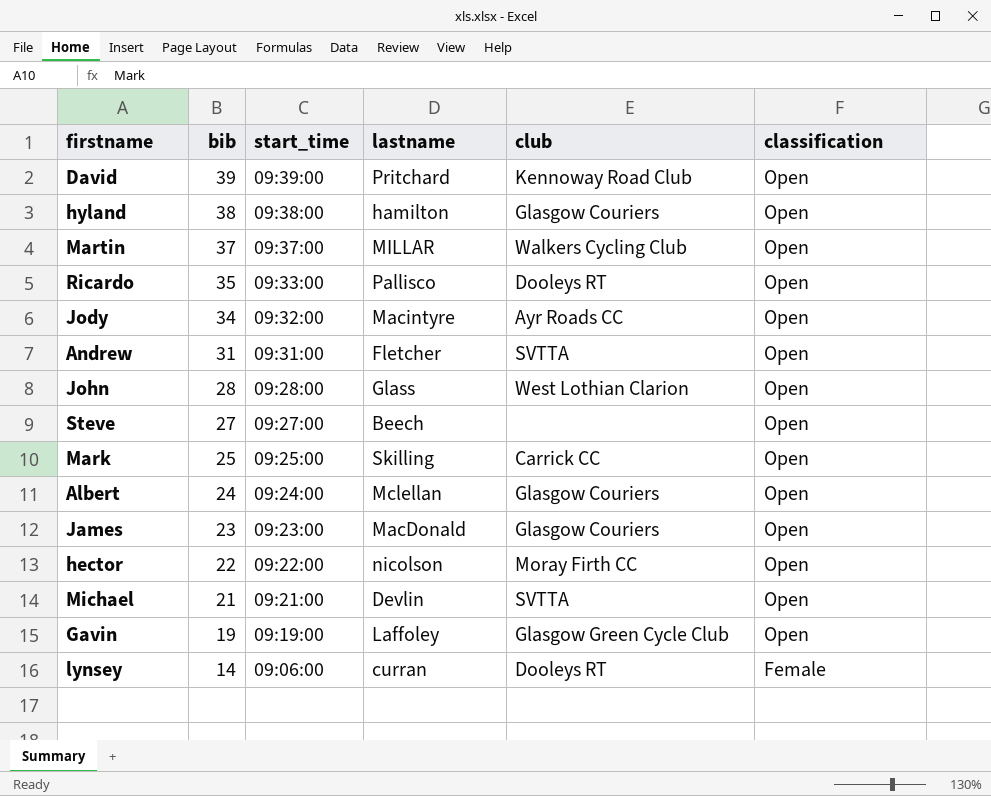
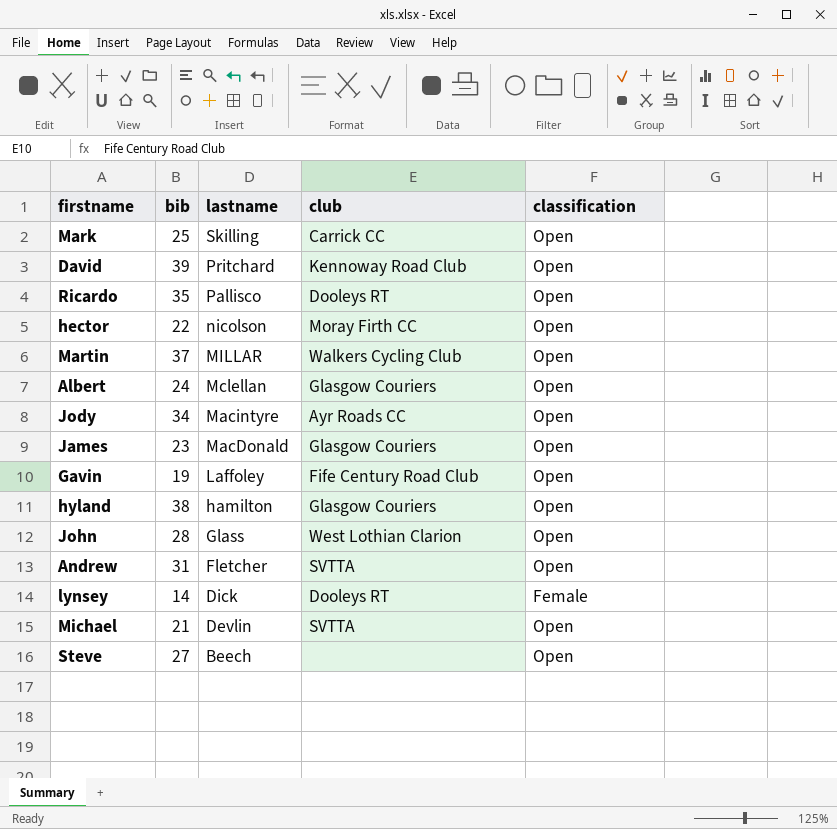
row order: bib descending -> lastname descending
column start_time | position: 3 -> none
Gavin | club: Glasgow Green Cycle Club -> Fife Century Road Club
lynsey | lastname: curran -> Dick

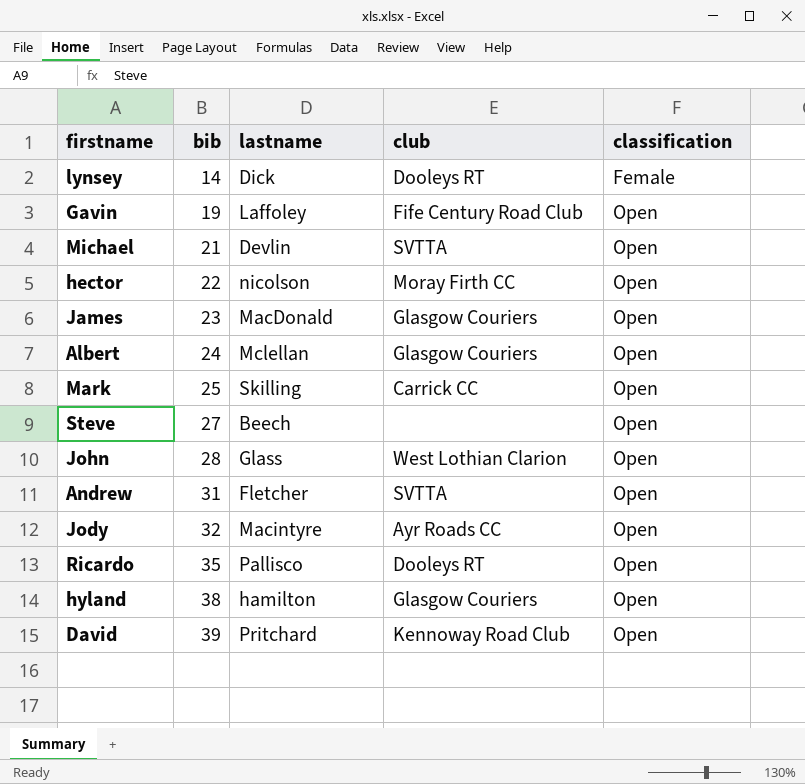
row order: lastname descending -> bib ascending
row Martin: 37 | MILLAR | Walkers Cycling Club | Open -> none
Jody | bib: 34 -> 32

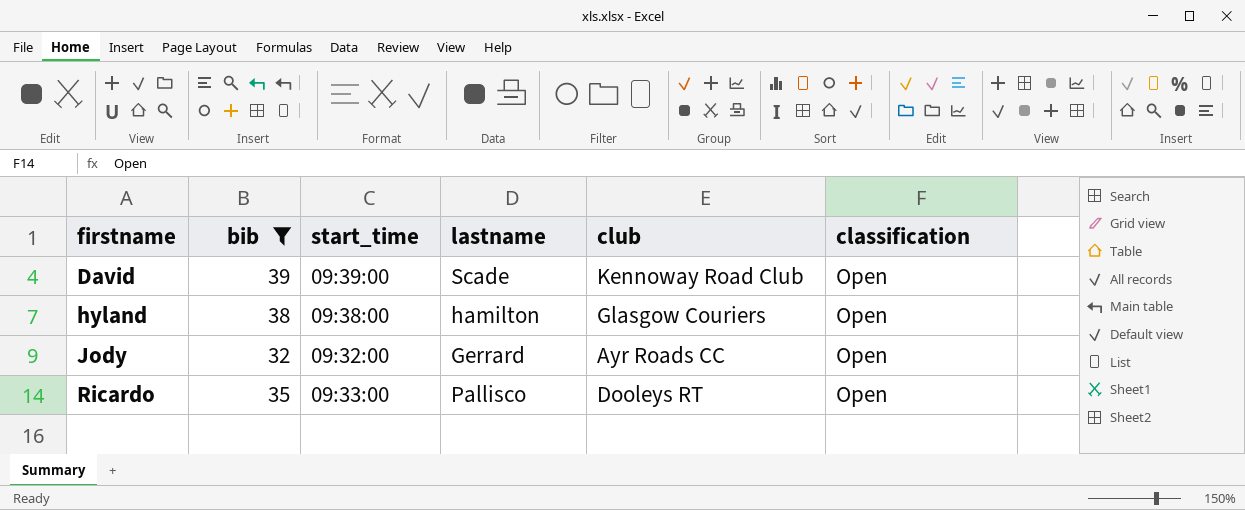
filter: none -> bib >= 32
row order: bib ascending -> firstname ascending
column start_time | position: none -> 3
David | lastname: Pritchard -> Scade
Jody | lastname: Macintyre -> Gerrard

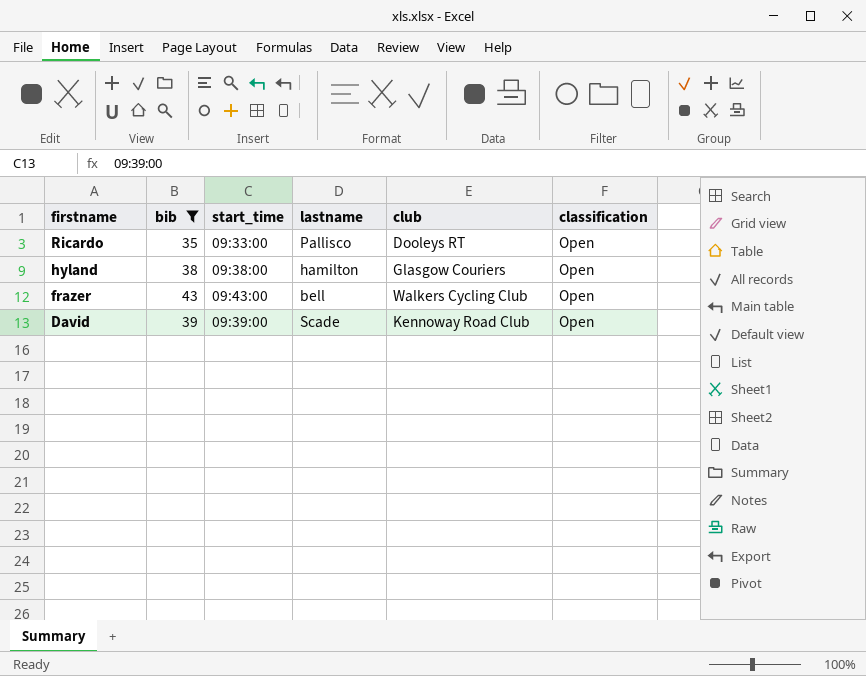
row order: firstname ascending -> firstname descending
row Jody: 32 | 09:32:00 | Gerrard | Ayr Roads CC | Open -> none
row frazer: none -> 43 | 09:43:00 | bell | Walkers Cycling Club | Open

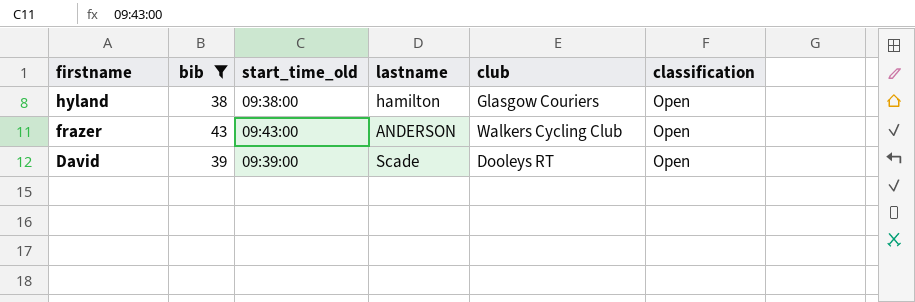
column name: start_time -> start_time_old
row Ricardo: 35 | 09:33:00 | Pallisco | Dooleys RT | Open -> none
frazer | lastname: bell -> ANDERSON
David | club: Kennoway Road Club -> Dooleys RT

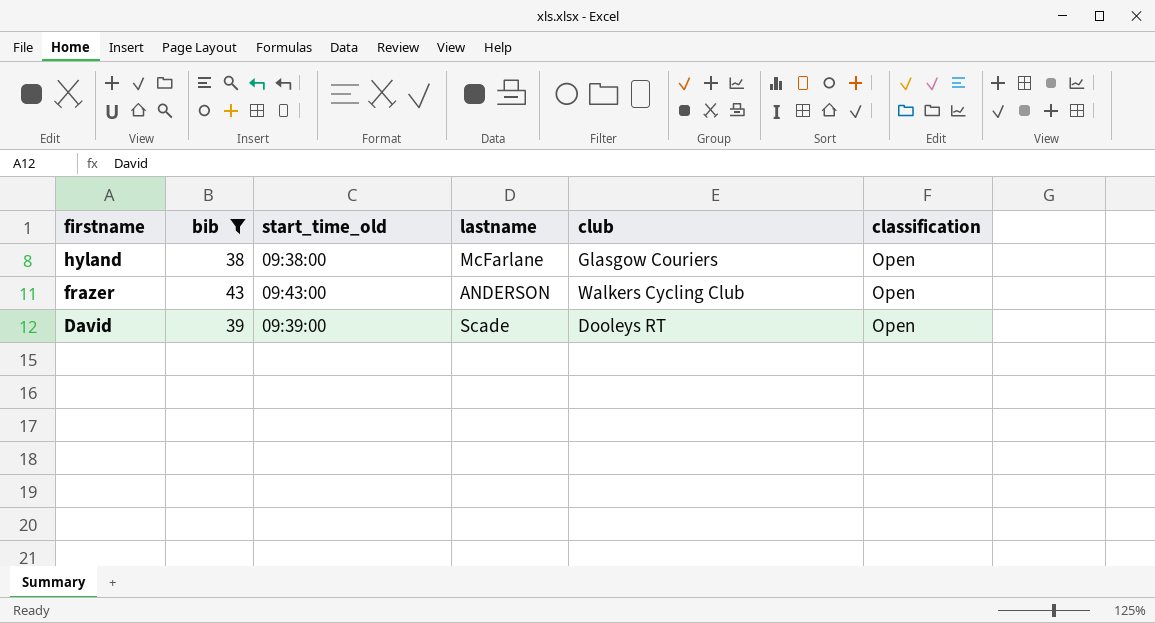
hyland | lastname: hamilton -> McFarlane

